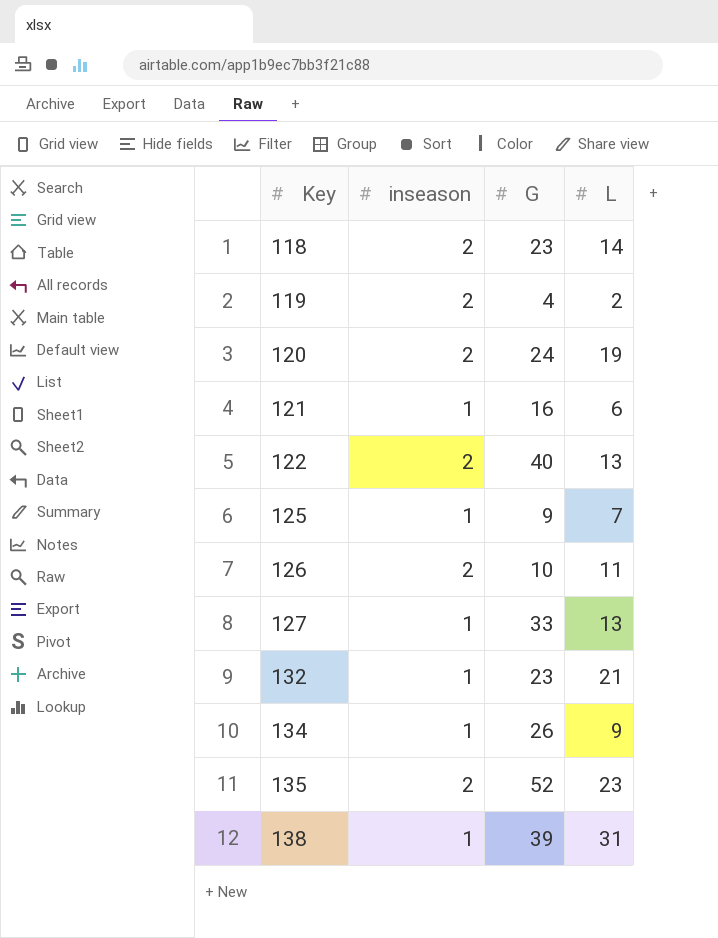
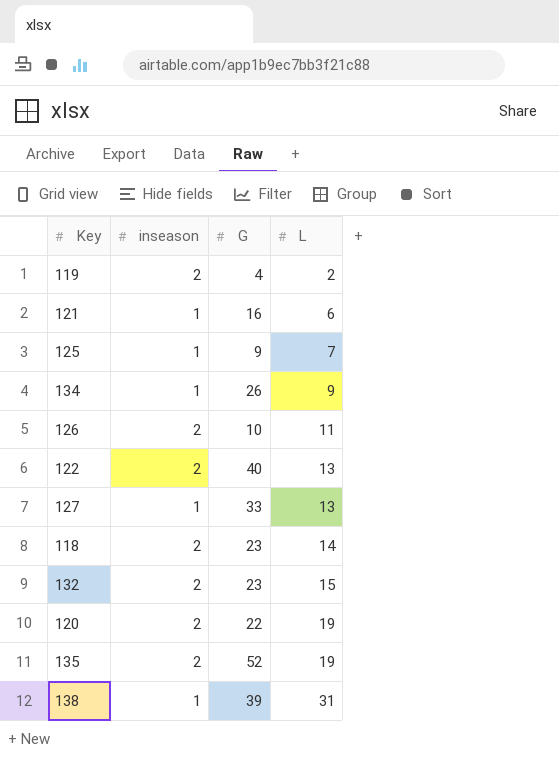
row order: Key ascending -> L ascending
132 | inseason: 1 -> 2
132 | L: 21 -> 15
120 | G: 24 -> 22
135 | L: 23 -> 19

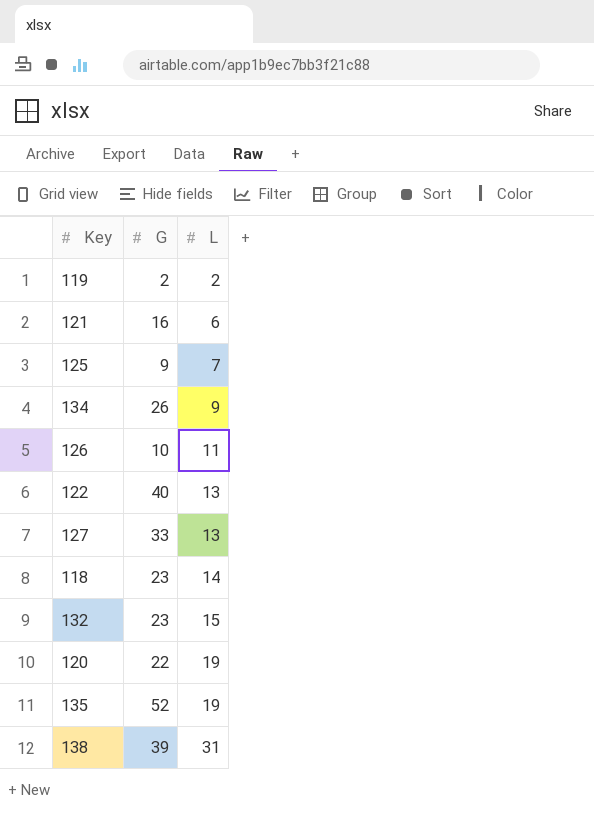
column inseason | position: 2 -> none
119 | G: 4 -> 2

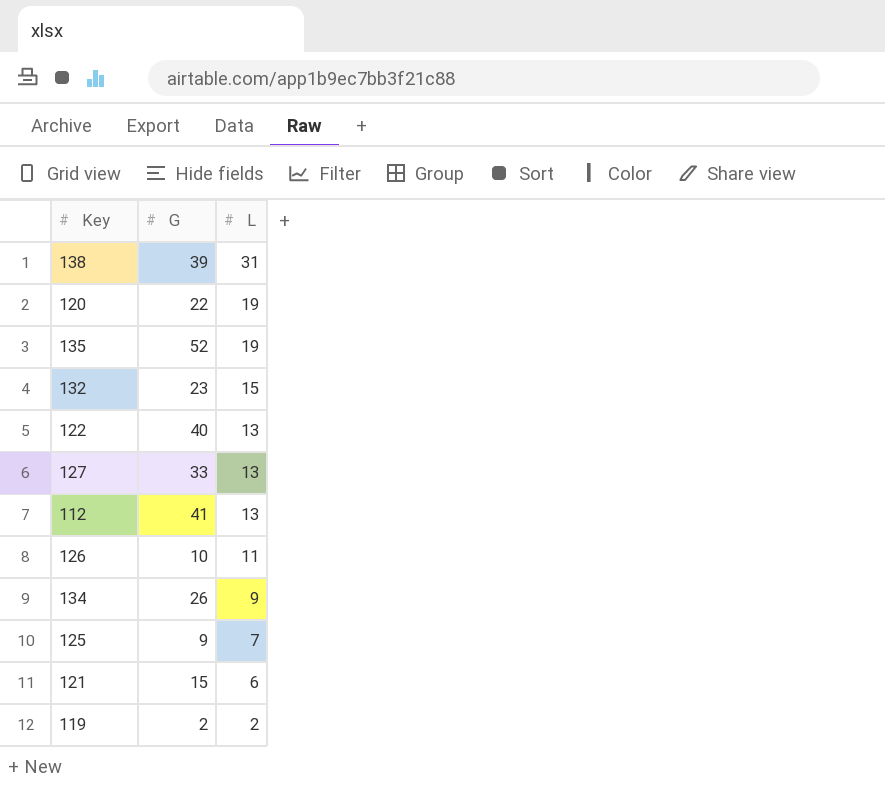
row order: L ascending -> L descending
row 118: 23 | 14 -> none
row 112: none -> 41 | 13
121 | G: 16 -> 15

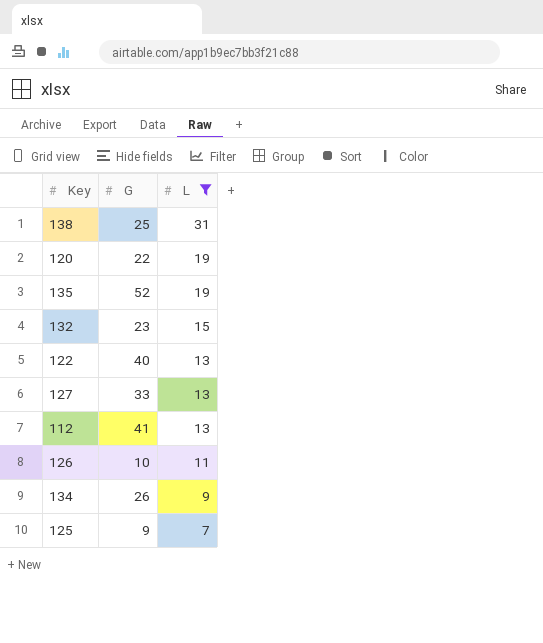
filter: none -> L >= 7
138 | G: 39 -> 25

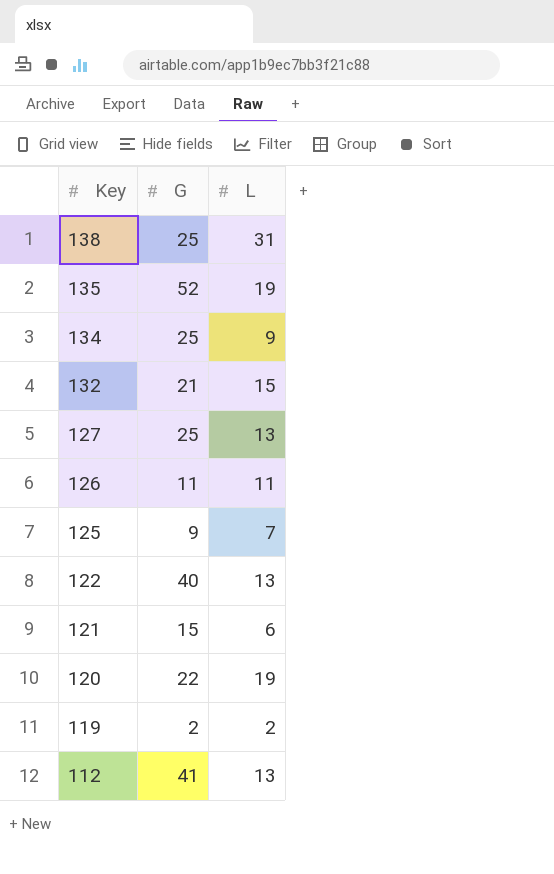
filter: L >= 7 -> none
row order: L descending -> Key descending
134 | G: 26 -> 25
132 | G: 23 -> 21
127 | G: 33 -> 25
126 | G: 10 -> 11

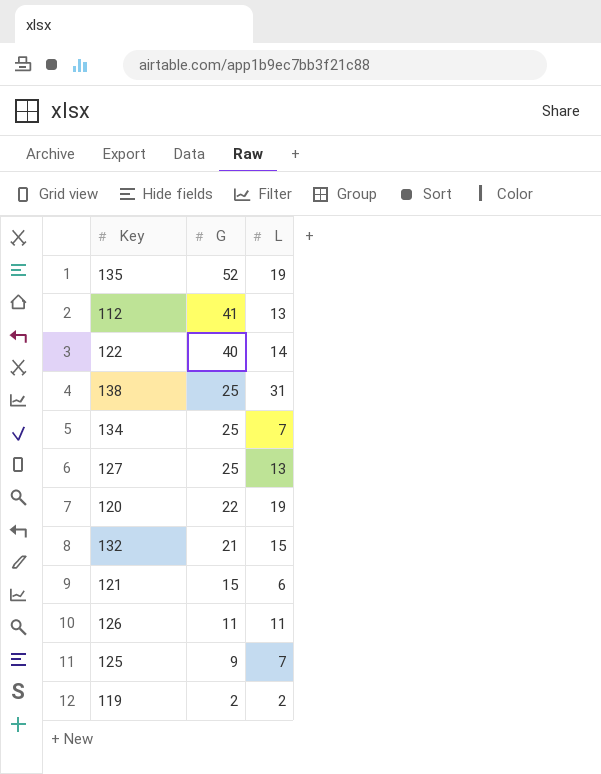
row order: Key descending -> G descending
122 | L: 13 -> 14
134 | L: 9 -> 7

